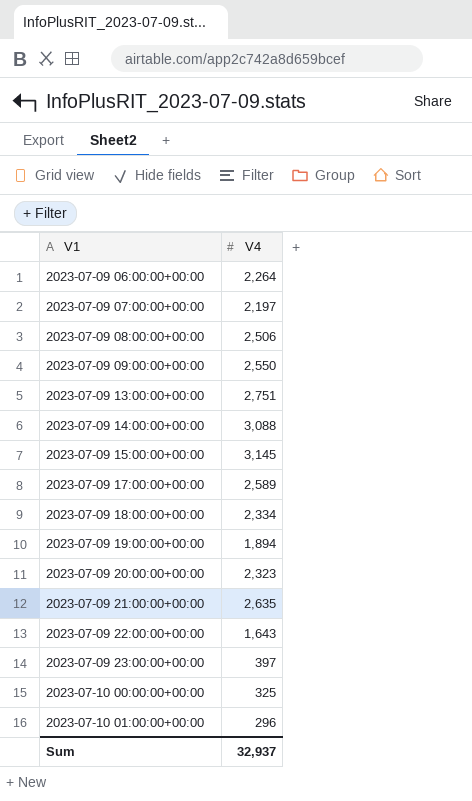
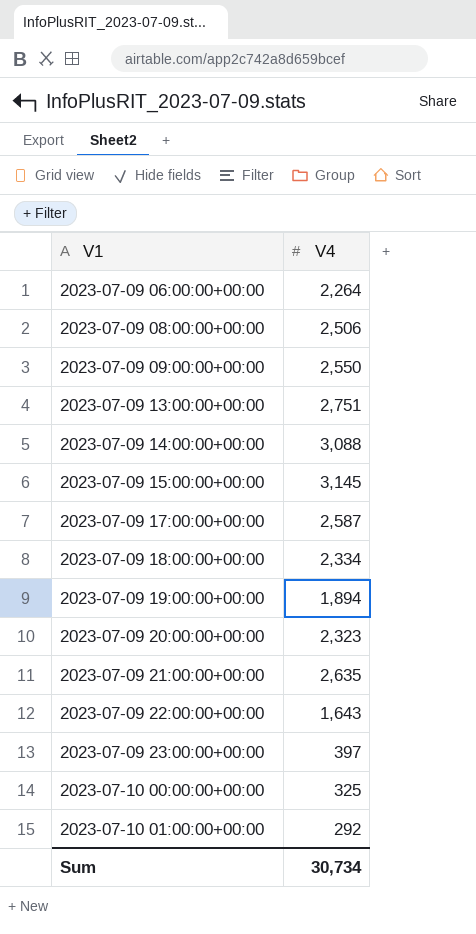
row 2023-07-09 07:00:00+00:00: 2,197 -> none
2023-07-09 17:00:00+00:00 | V4: 2,589 -> 2,587
2023-07-10 01:00:00+00:00 | V4: 296 -> 292
Sum | V4: 32,937 -> 30,734

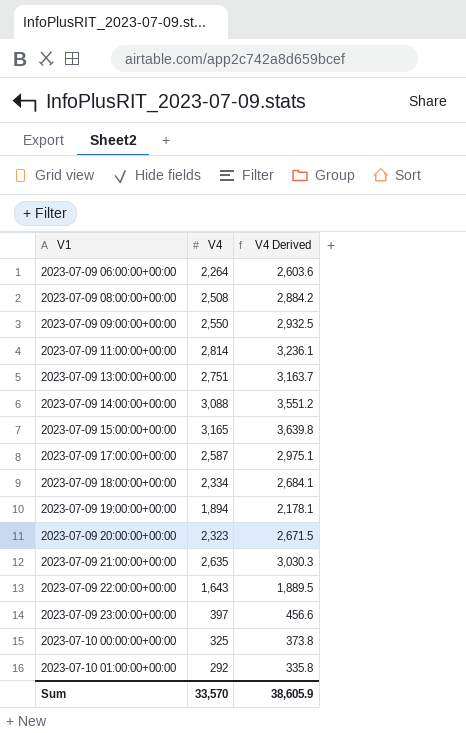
column V4 Derived | formula: none -> [V4] * 1.15
2023-07-09 08:00:00+00:00 | V4: 2,506 -> 2,508
row 2023-07-09 11:00:00+00:00: none -> 2,814 | 3,236.1
2023-07-09 15:00:00+00:00 | V4: 3,145 -> 3,165
Sum | V4: 30,734 -> 33,570

